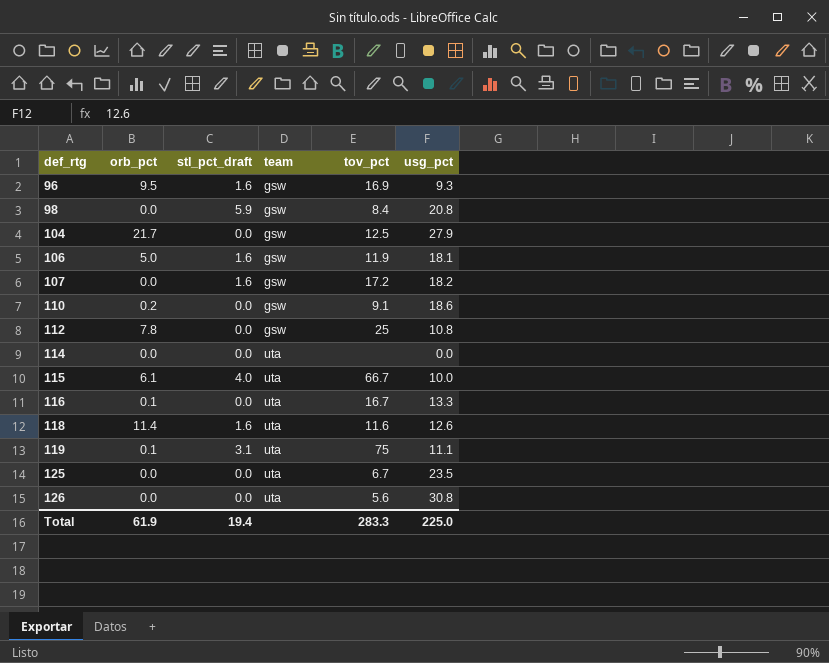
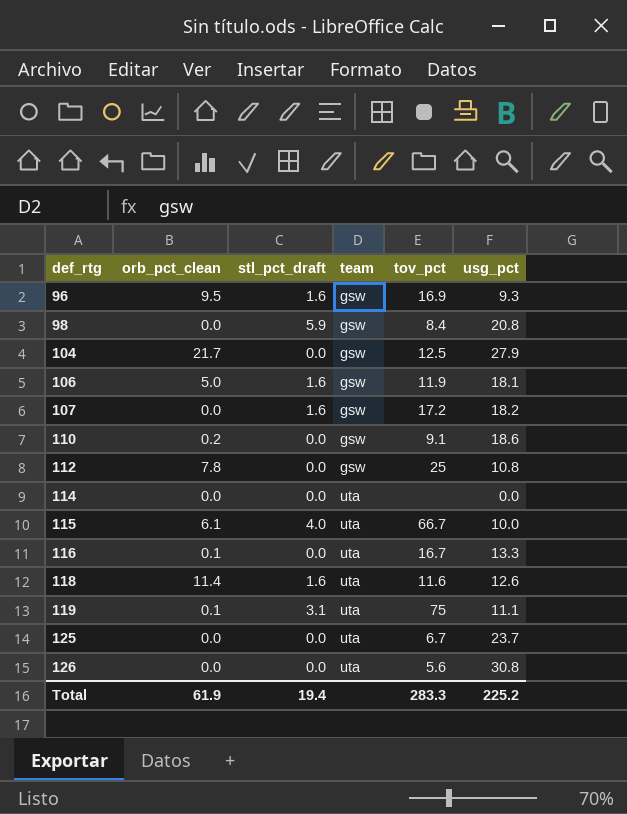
column name: orb_pct -> orb_pct_clean
125 | usg_pct: 23.5 -> 23.7
Total | usg_pct: 225.0 -> 225.2

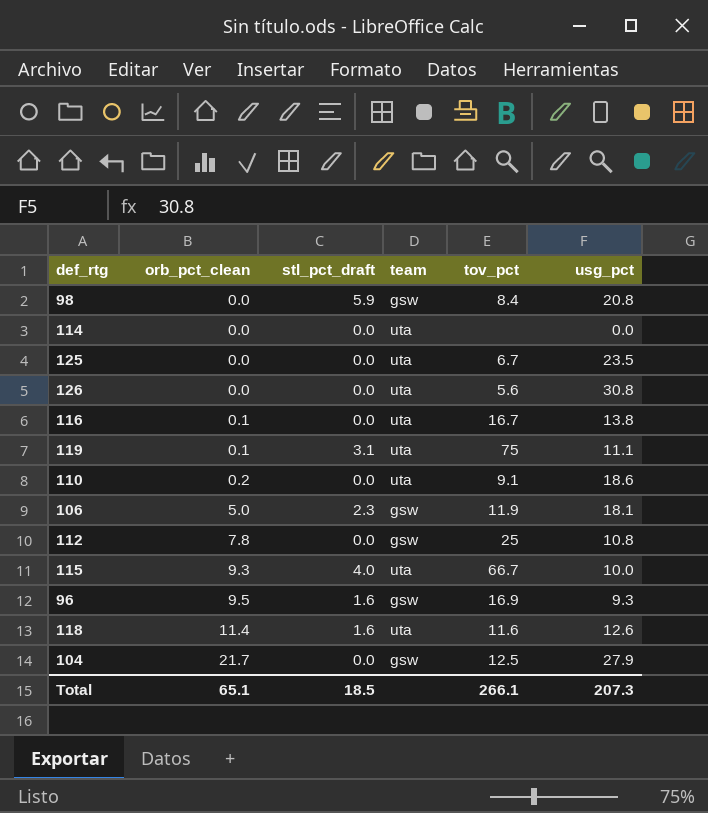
row order: def_rtg ascending -> orb_pct_clean ascending
row 107: 0.0 | 1.6 | gsw | 17.2 | 18.2 -> none
125 | usg_pct: 23.7 -> 23.5
116 | usg_pct: 13.3 -> 13.8
110 | team: gsw -> uta
106 | stl_pct_draft: 1.6 -> 2.3
115 | orb_pct_clean: 6.1 -> 9.3
Total | orb_pct_clean: 61.9 -> 65.1
Total | stl_pct_draft: 19.4 -> 18.5
Total | tov_pct: 283.3 -> 266.1
Total | usg_pct: 225.2 -> 207.3

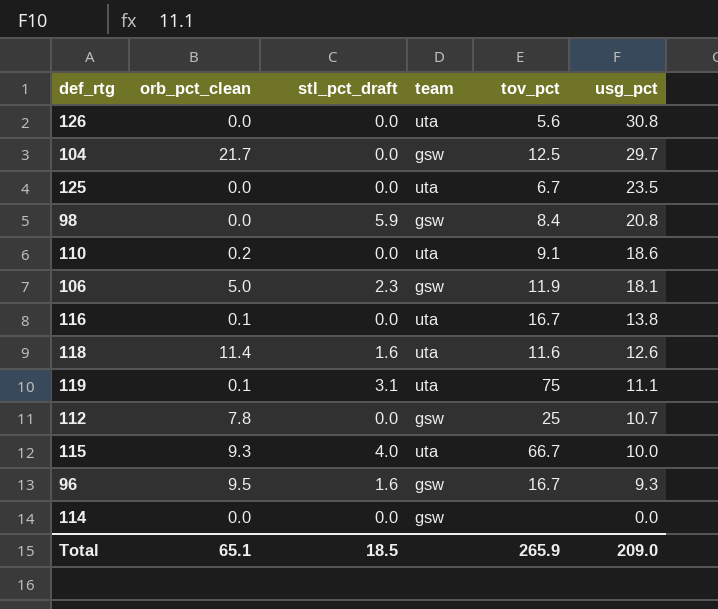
row order: orb_pct_clean ascending -> usg_pct descending
104 | usg_pct: 27.9 -> 29.7
112 | usg_pct: 10.8 -> 10.7
96 | tov_pct: 16.9 -> 16.7
114 | team: uta -> gsw
Total | tov_pct: 266.1 -> 265.9
Total | usg_pct: 207.3 -> 209.0

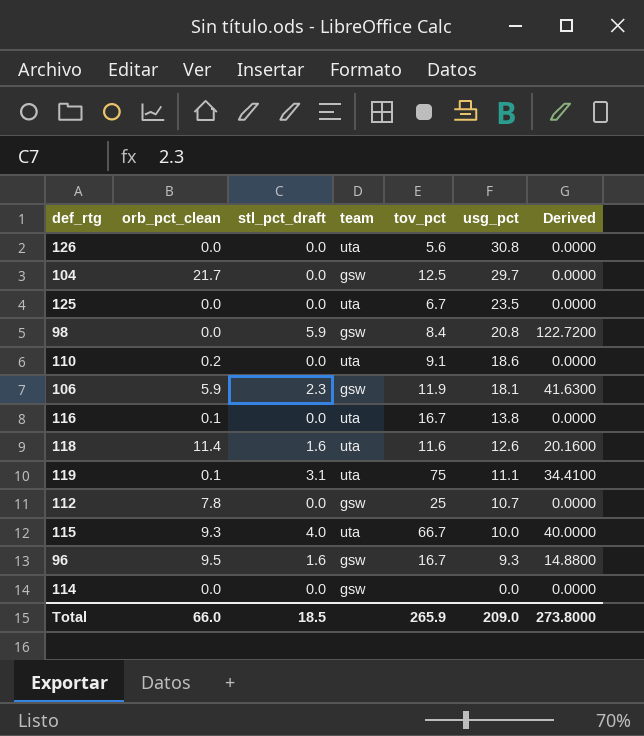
column Derived | formula: none -> [stl_pct_draft] * [usg_pct]
106 | orb_pct_clean: 5.0 -> 5.9
Total | orb_pct_clean: 65.1 -> 66.0

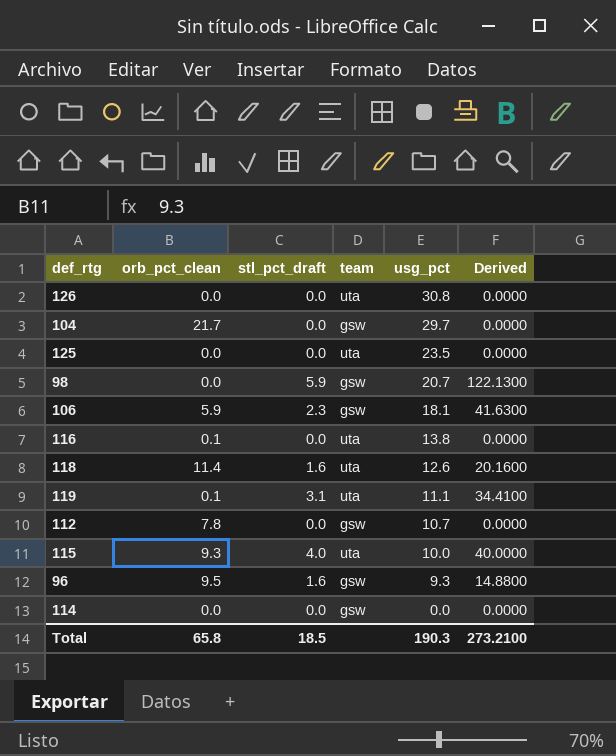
column tov_pct | position: 5 -> none
row 110: 0.2 | 0.0 | uta | 9.1 | 18.6 | 0.0000 -> none
98 | usg_pct: 20.8 -> 20.7
98 | Derived: 122.7200 -> 122.1300
Total | orb_pct_clean: 66.0 -> 65.8
Total | usg_pct: 209.0 -> 190.3
Total | Derived: 273.8000 -> 273.2100

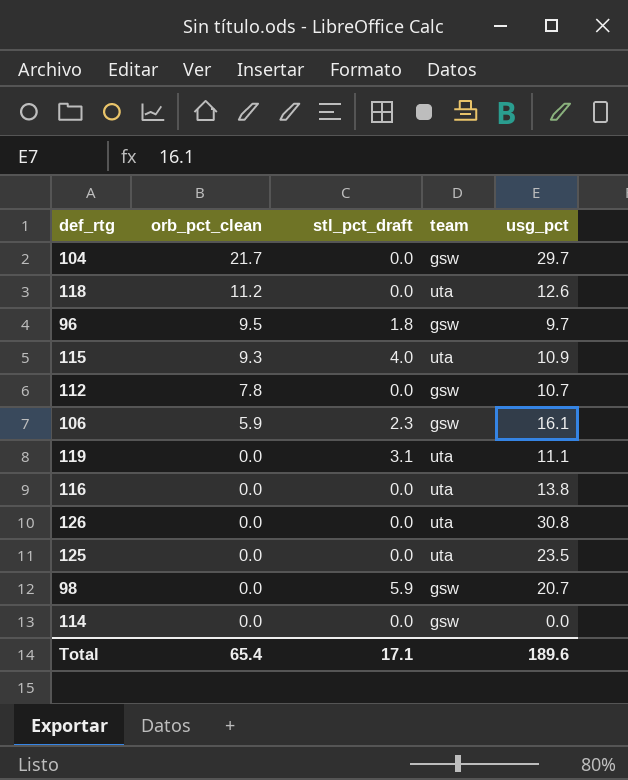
row order: usg_pct descending -> orb_pct_clean descending
column Derived | formula: [stl_pct_draft] * [usg_pct] -> none
118 | orb_pct_clean: 11.4 -> 11.2
118 | stl_pct_draft: 1.6 -> 0.0
96 | stl_pct_draft: 1.6 -> 1.8
96 | usg_pct: 9.3 -> 9.7
115 | usg_pct: 10.0 -> 10.9
106 | usg_pct: 18.1 -> 16.1
119 | orb_pct_clean: 0.1 -> 0.0
116 | orb_pct_clean: 0.1 -> 0.0
Total | orb_pct_clean: 65.8 -> 65.4
Total | stl_pct_draft: 18.5 -> 17.1
Total | usg_pct: 190.3 -> 189.6

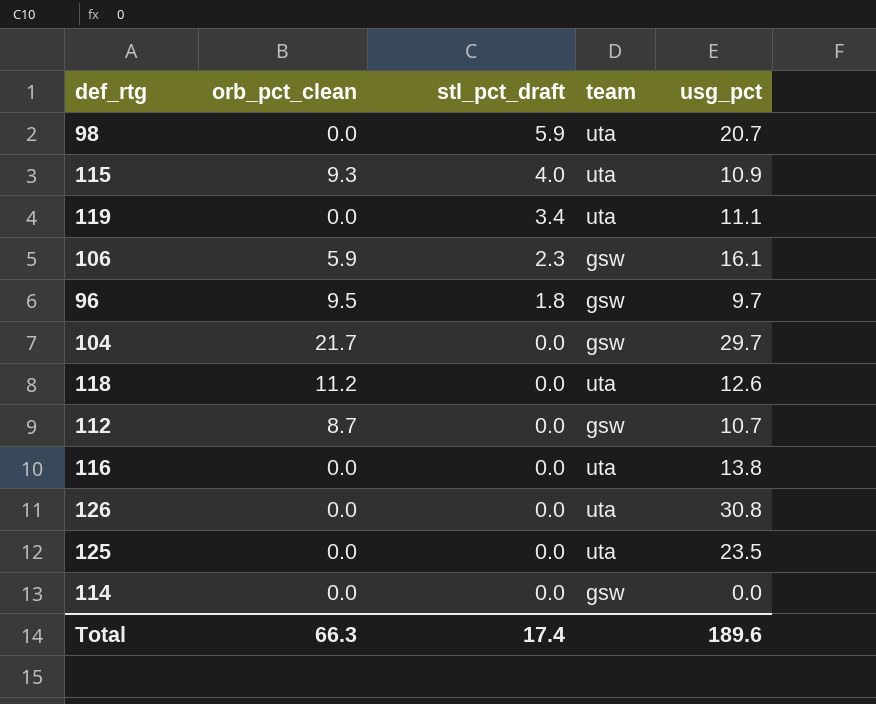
row order: orb_pct_clean descending -> stl_pct_draft descending
98 | team: gsw -> uta
119 | stl_pct_draft: 3.1 -> 3.4
112 | orb_pct_clean: 7.8 -> 8.7
Total | orb_pct_clean: 65.4 -> 66.3
Total | stl_pct_draft: 17.1 -> 17.4

